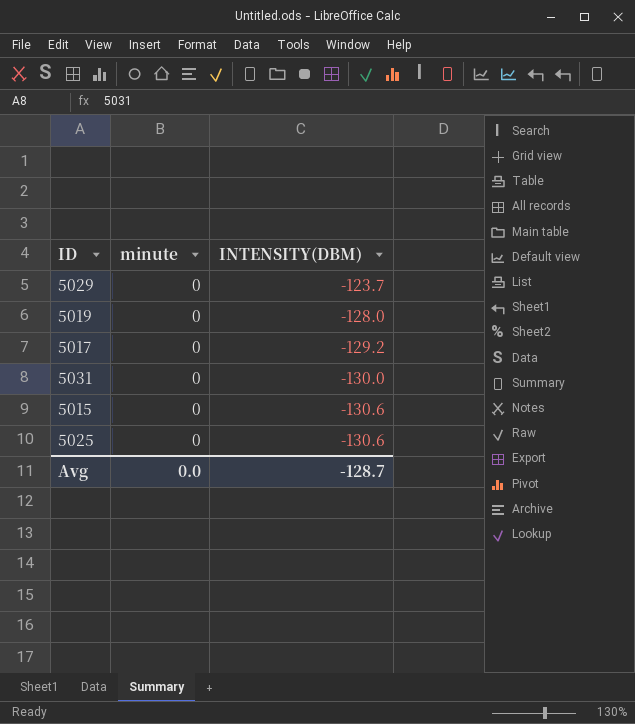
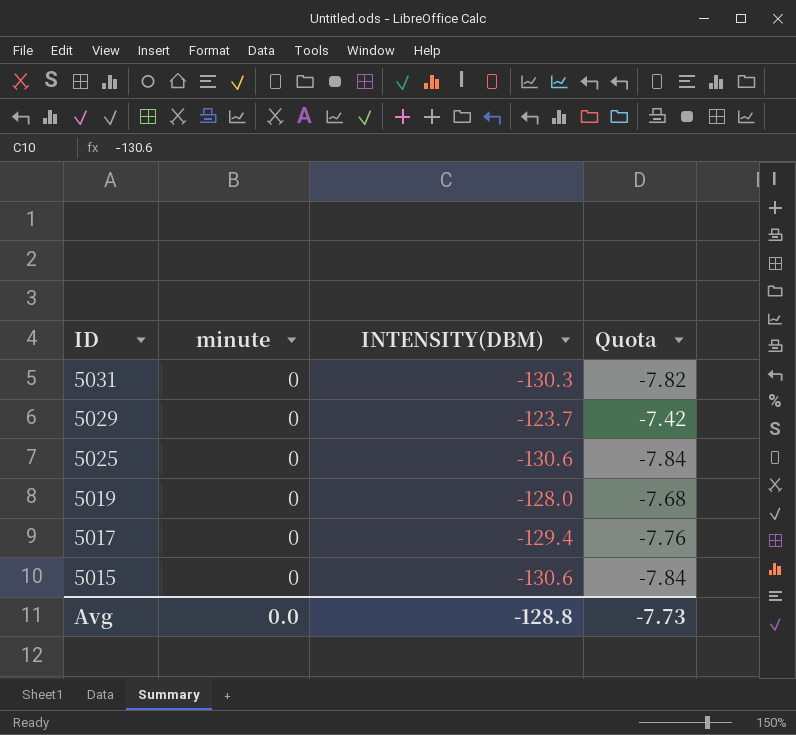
row order: INTENSITY(DBM) descending -> ID descending
column Quota | formula: none -> [INTENSITY(DBM)] * 0.06
5031 | INTENSITY(DBM): -130.0 -> -130.3
5017 | INTENSITY(DBM): -129.2 -> -129.4
Avg | INTENSITY(DBM): -128.7 -> -128.8

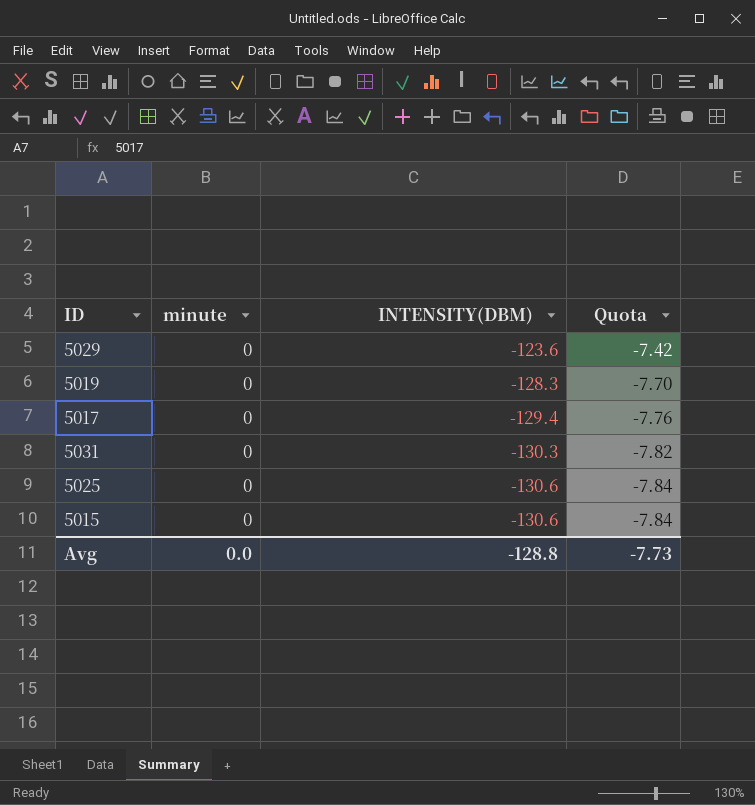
row order: ID descending -> INTENSITY(DBM) descending
5029 | INTENSITY(DBM): -123.7 -> -123.6
5019 | INTENSITY(DBM): -128.0 -> -128.3
5019 | Quota: -7.68 -> -7.70

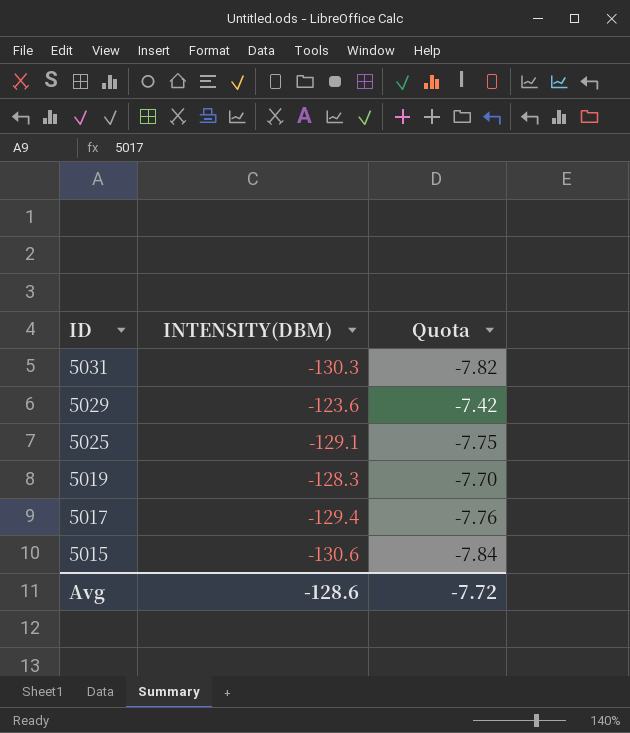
row order: INTENSITY(DBM) descending -> ID descending
column minute | position: 2 -> none
5025 | INTENSITY(DBM): -130.6 -> -129.1
5025 | Quota: -7.84 -> -7.75
Avg | INTENSITY(DBM): -128.8 -> -128.6
Avg | Quota: -7.73 -> -7.72

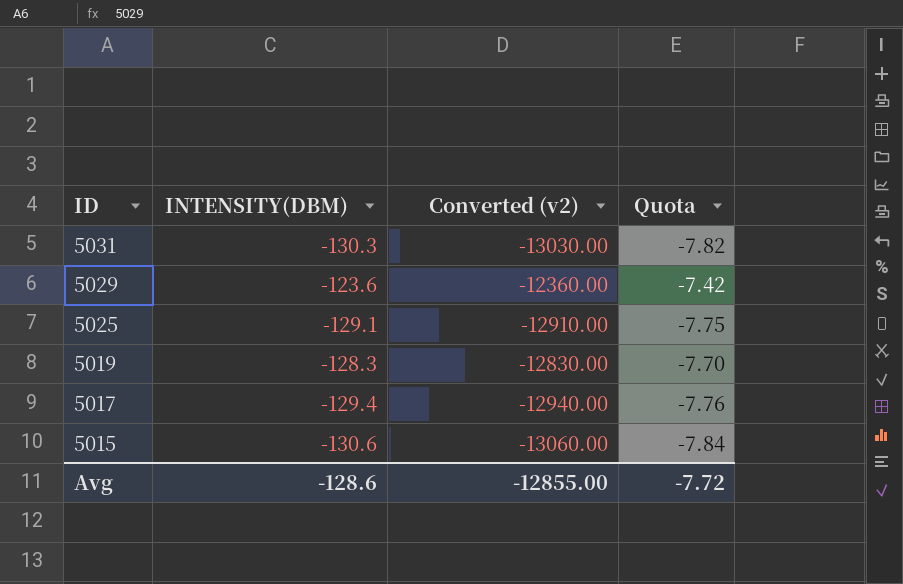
column Converted (v2) | formula: none -> [INTENSITY(DBM)] * 100

